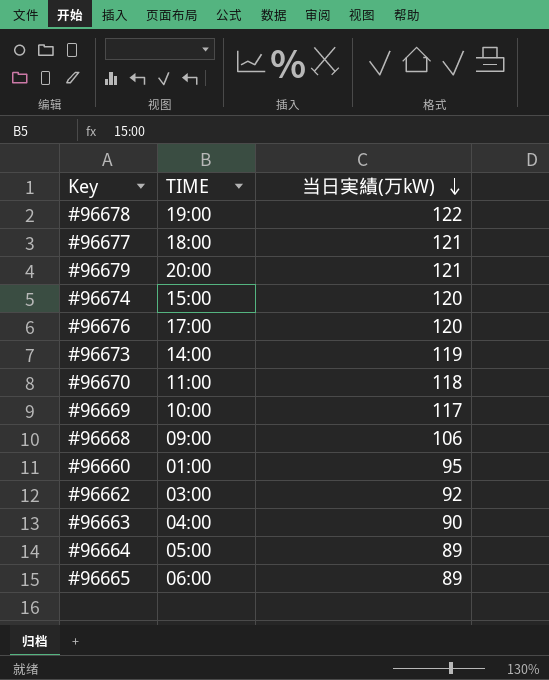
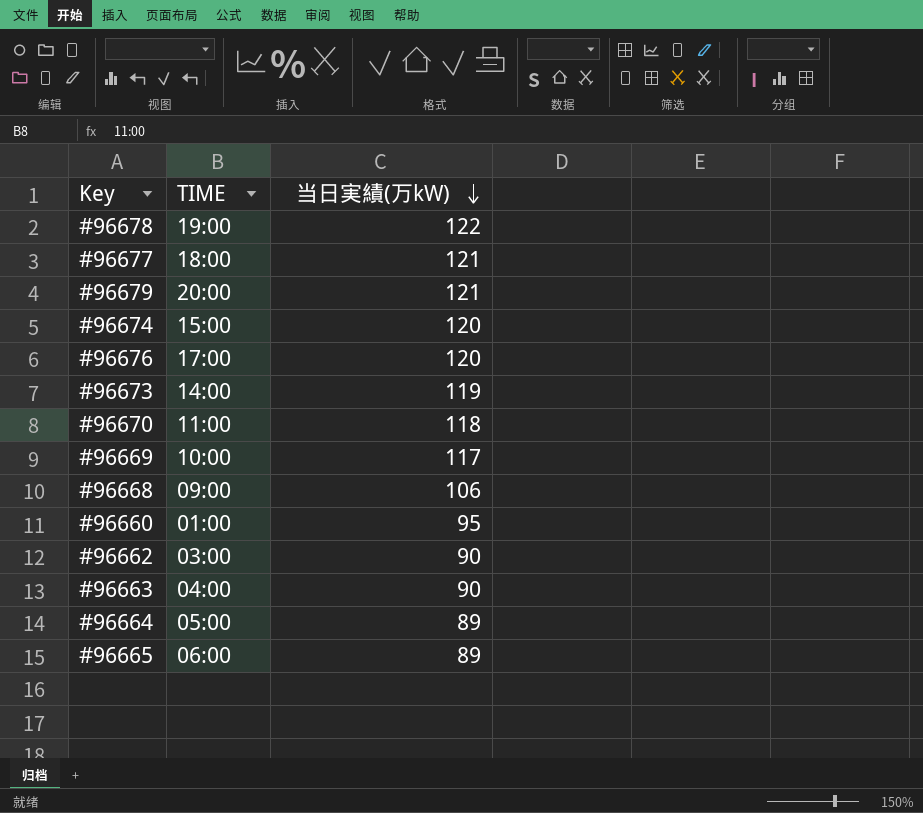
#96662 | 当日実績(万kW): 92 -> 90

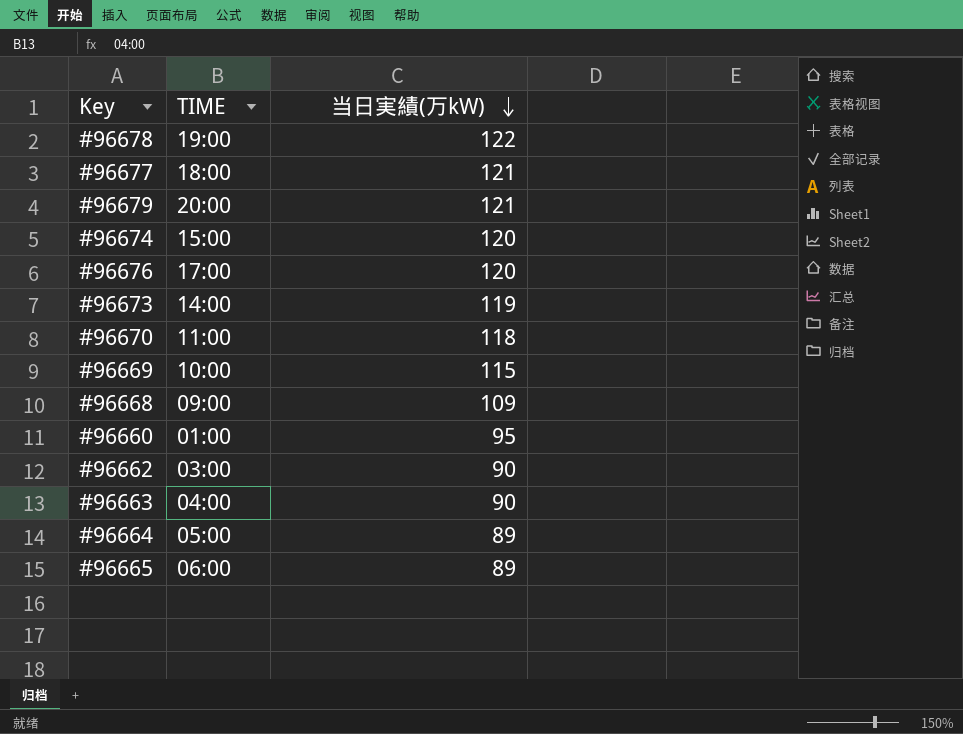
#96669 | 当日実績(万kW): 117 -> 115
#96668 | 当日実績(万kW): 106 -> 109

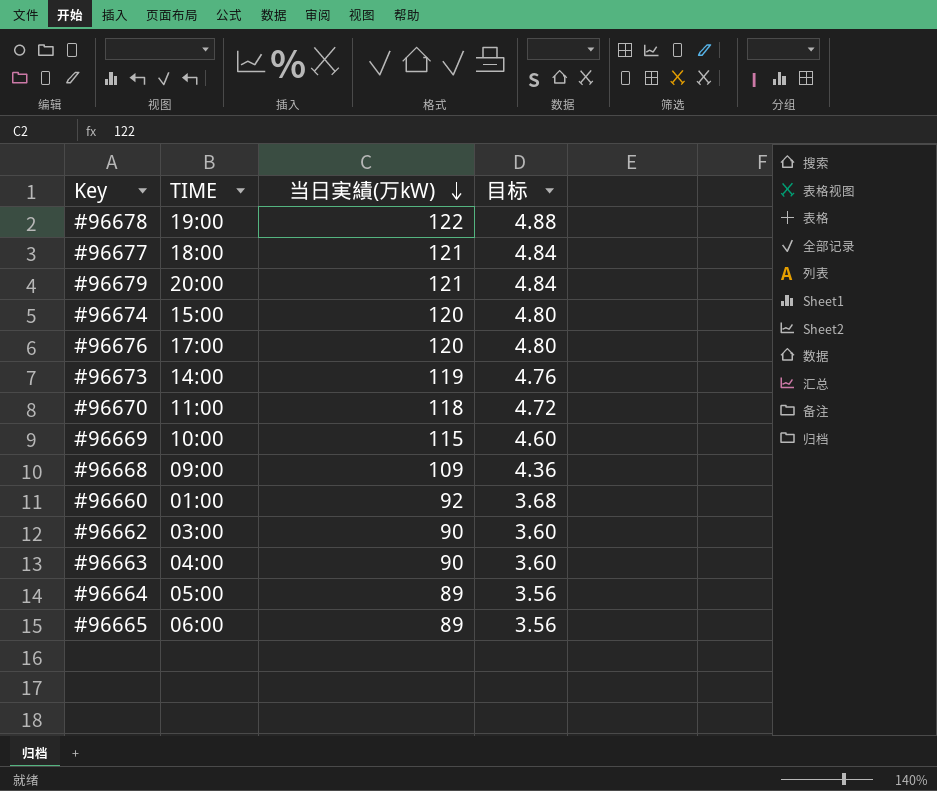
column 目标 | formula: none -> [当日実績(万kW)] * 0.04
#96660 | 当日実績(万kW): 95 -> 92

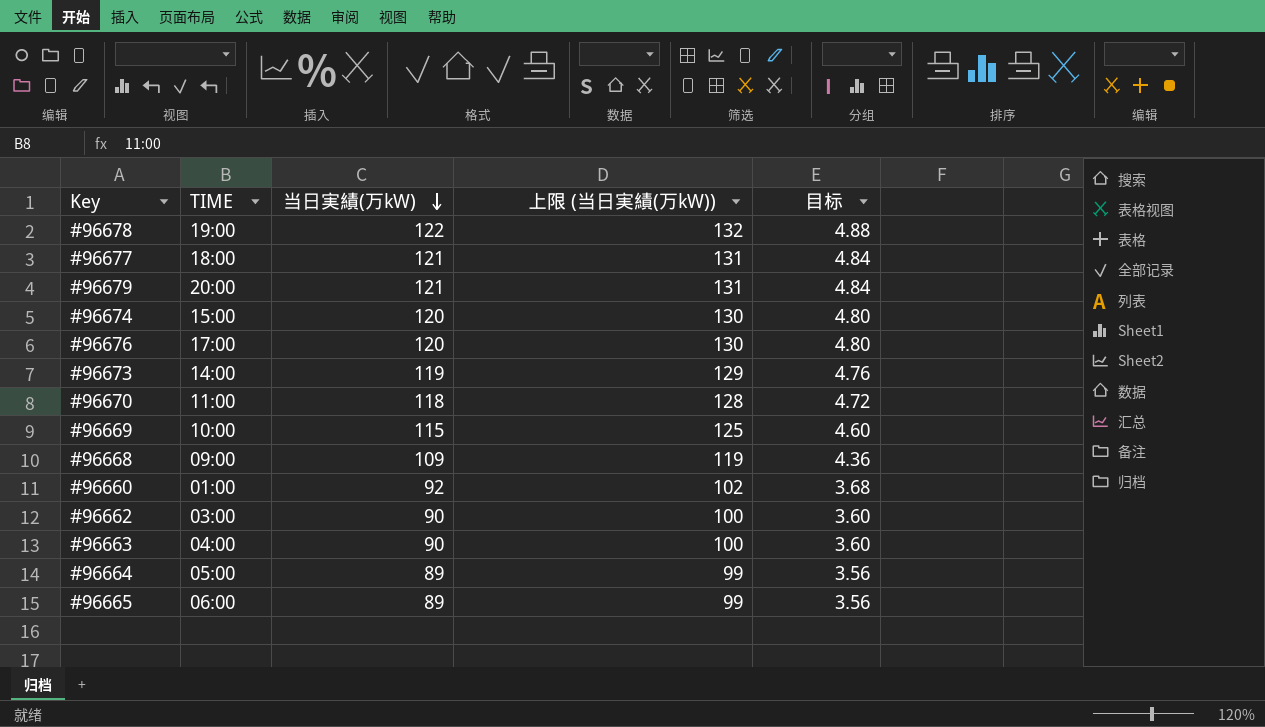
column 上限 (当日実績(万kW)) | formula: none -> [当日実績(万kW)] + 10

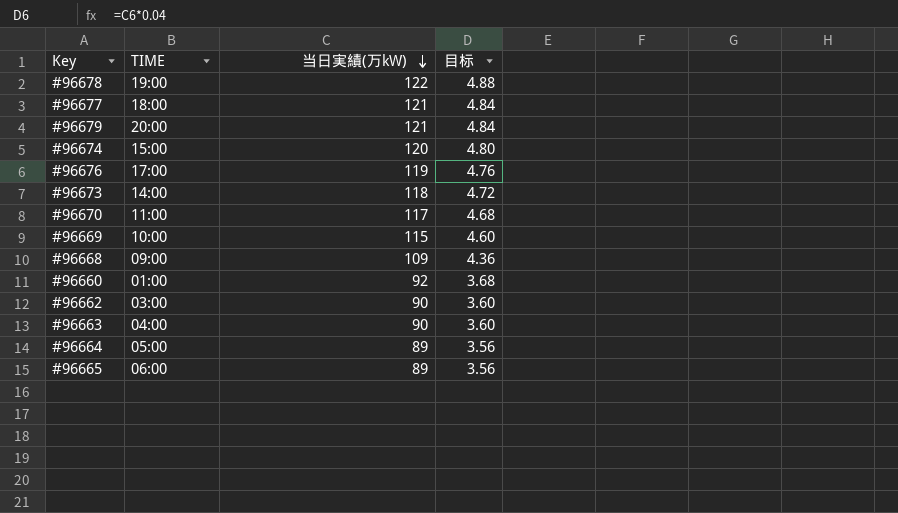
column 上限 (当日実績(万kW)) | formula: [当日実績(万kW)] + 10 -> none
#96676 | 当日実績(万kW): 120 -> 119
#96676 | 目标: 4.80 -> 4.76
#96673 | 当日実績(万kW): 119 -> 118
#96673 | 目标: 4.76 -> 4.72
#96670 | 当日実績(万kW): 118 -> 117
#96670 | 目标: 4.72 -> 4.68

